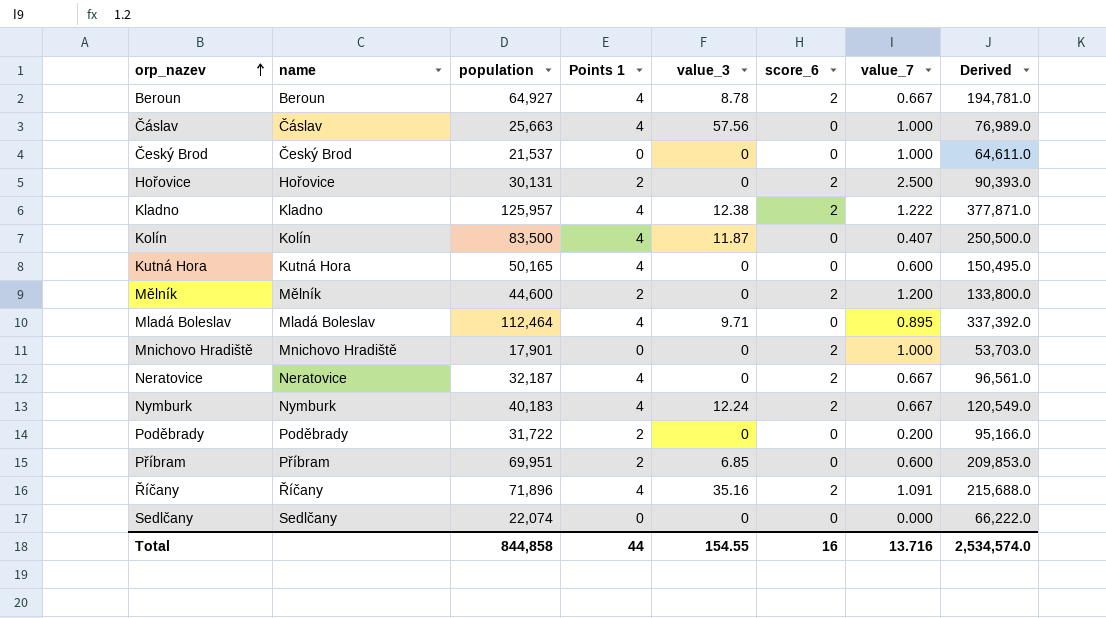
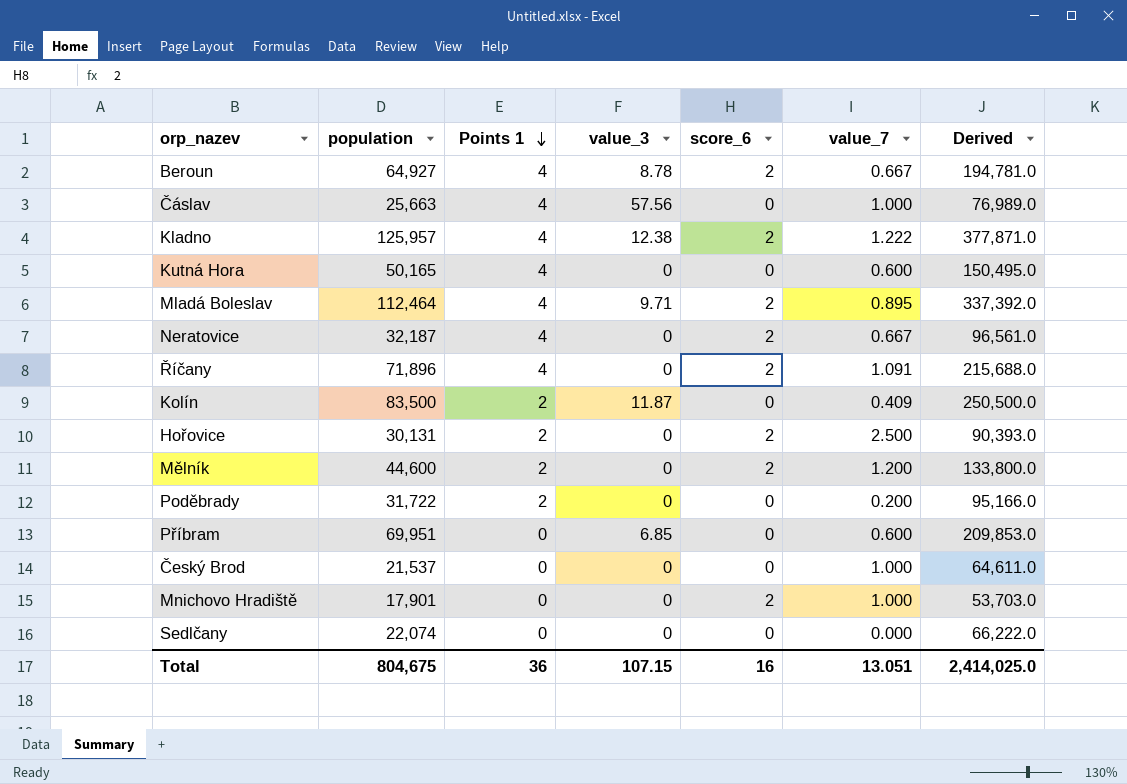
row order: orp_nazev ascending -> Points 1 descending
column name | position: 2 -> none
row Nymburk: Nymburk | 40,183 | 4 | 12.24 | 2 | 0.667 | 120,549.0 -> none
Mladá Boleslav | score_6: 0 -> 2
Říčany | value_3: 35.16 -> 0
Kolín | Points 1: 4 -> 2
Kolín | value_7: 0.407 -> 0.409
Příbram | Points 1: 2 -> 0
Total | population: 844,858 -> 804,675
Total | Points 1: 44 -> 36
Total | value_3: 154.55 -> 107.15
Total | value_7: 13.716 -> 13.051
Total | Derived: 2,534,574.0 -> 2,414,025.0

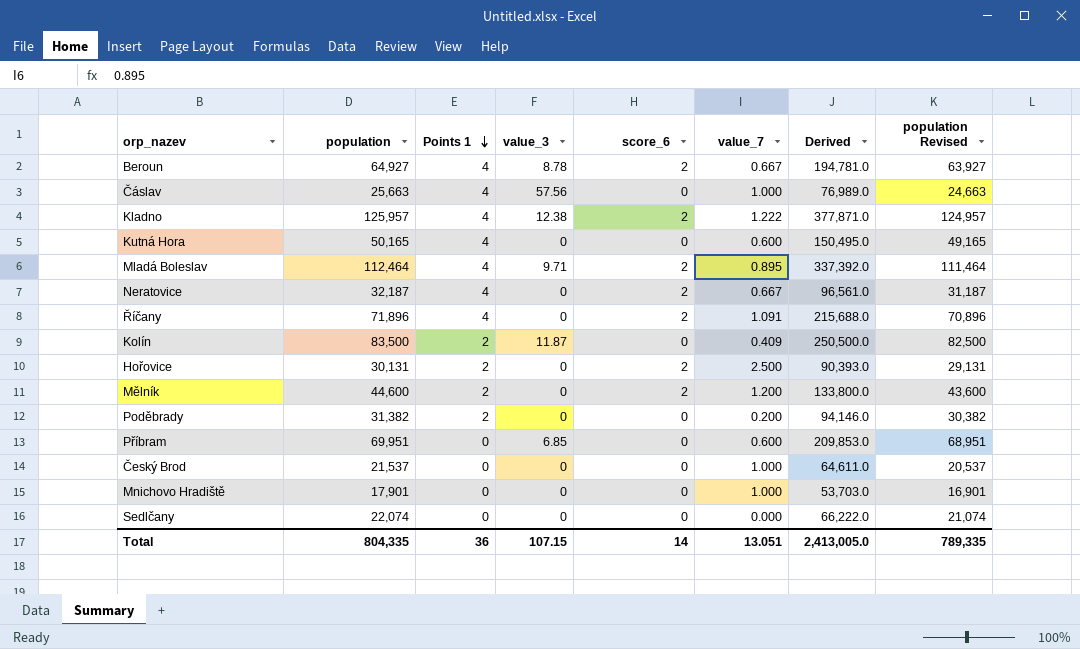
column population Revised | formula: none -> [population] - 1000
Poděbrady | population: 31,722 -> 31,382
Poděbrady | Derived: 95,166.0 -> 94,146.0
Mnichovo Hradiště | score_6: 2 -> 0
Total | population: 804,675 -> 804,335
Total | score_6: 16 -> 14
Total | Derived: 2,414,025.0 -> 2,413,005.0

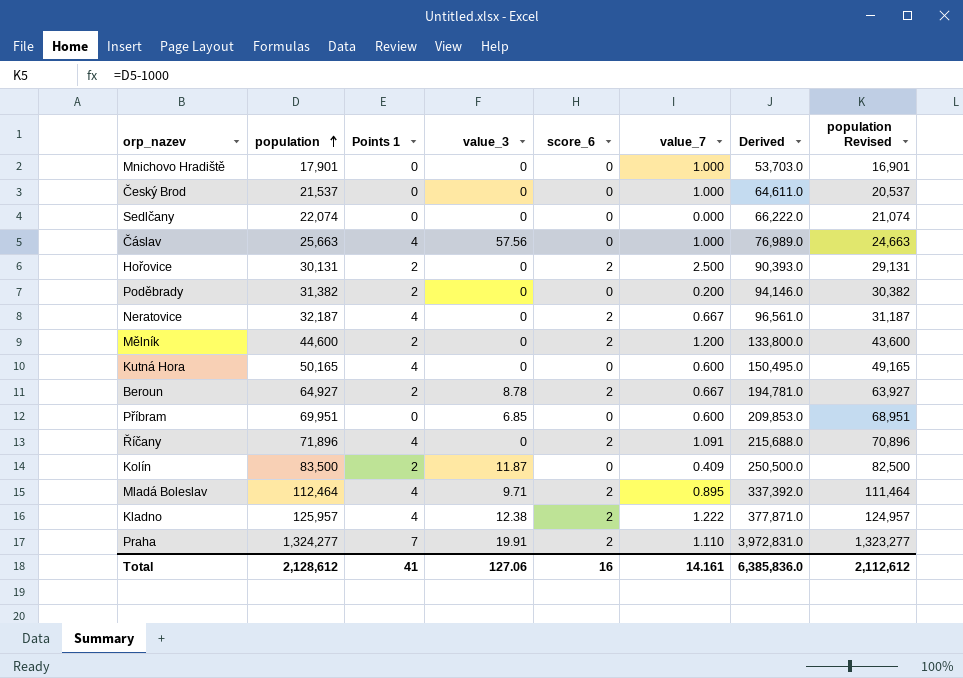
row order: Points 1 descending -> population ascending
Beroun | Points 1: 4 -> 2
row Praha: none -> 1,324,277 | 7 | 19.91 | 2 | 1.110 | 3,972,831.0 | 1,323,277
Total | population: 804,335 -> 2,128,612
Total | Points 1: 36 -> 41
Total | value_3: 107.15 -> 127.06
Total | score_6: 14 -> 16
Total | value_7: 13.051 -> 14.161
Total | Derived: 2,413,005.0 -> 6,385,836.0
Total | population Revised: 789,335 -> 2,112,612

